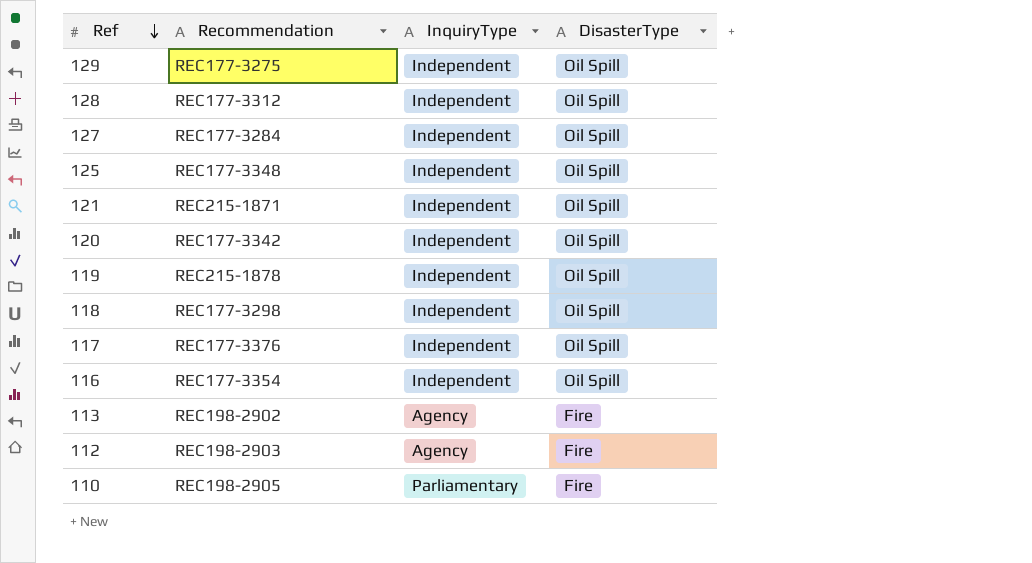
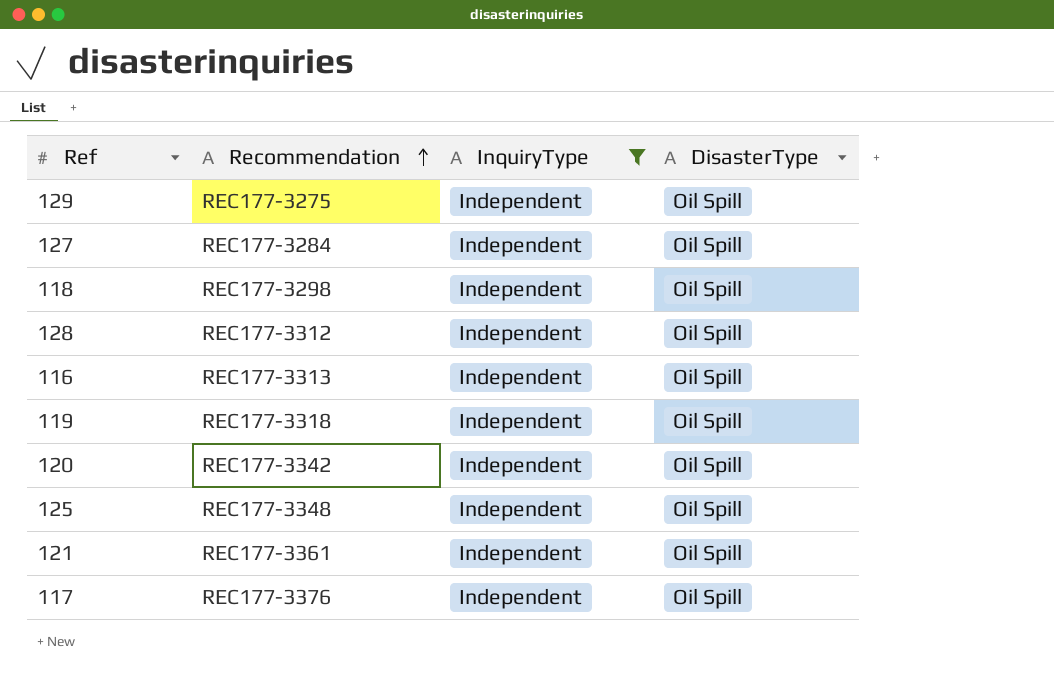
filter: none -> InquiryType = Independent
row order: Ref descending -> Recommendation ascending
116 | Recommendation: REC177-3354 -> REC177-3313
119 | Recommendation: REC215-1878 -> REC177-3318
121 | Recommendation: REC215-1871 -> REC177-3361

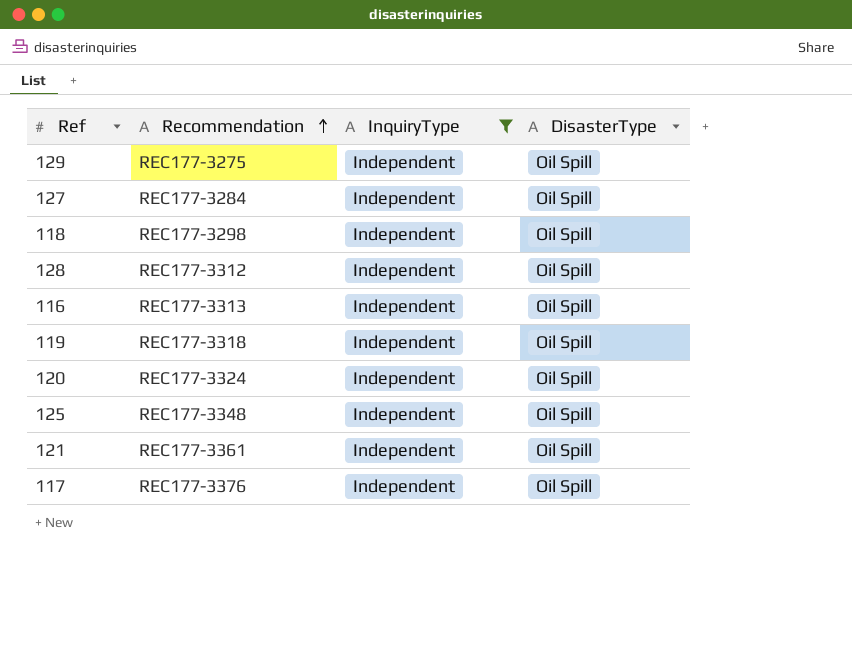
120 | Recommendation: REC177-3342 -> REC177-3324

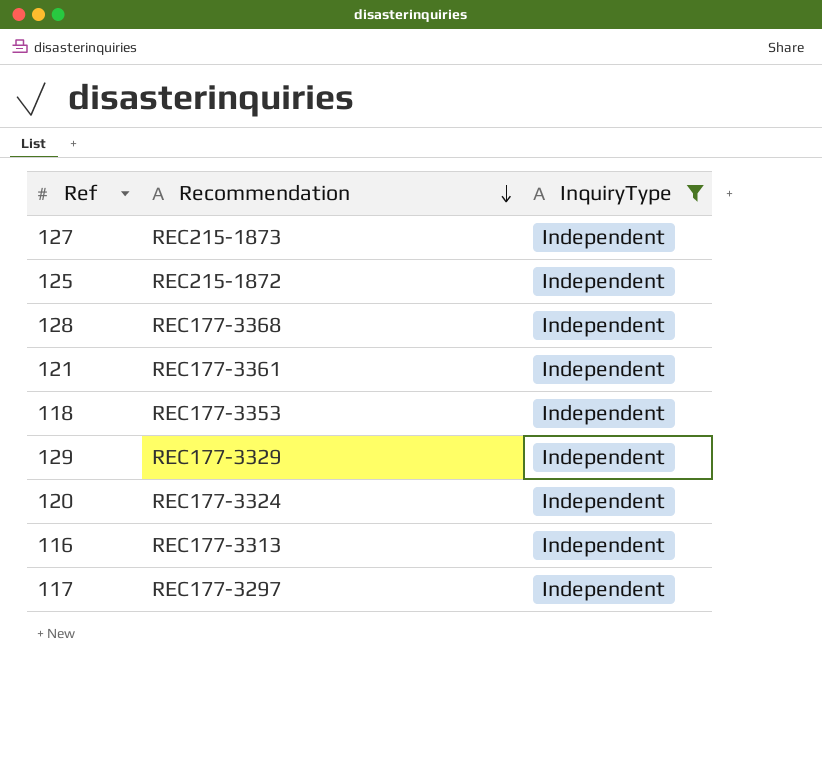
row order: Recommendation ascending -> Recommendation descending
column DisasterType | position: 4 -> none
row 119: REC177-3318 | Independent | Oil Spill -> none
127 | Recommendation: REC177-3284 -> REC215-1873
125 | Recommendation: REC177-3348 -> REC215-1872
128 | Recommendation: REC177-3312 -> REC177-3368
118 | Recommendation: REC177-3298 -> REC177-3353
129 | Recommendation: REC177-3275 -> REC177-3329
117 | Recommendation: REC177-3376 -> REC177-3297

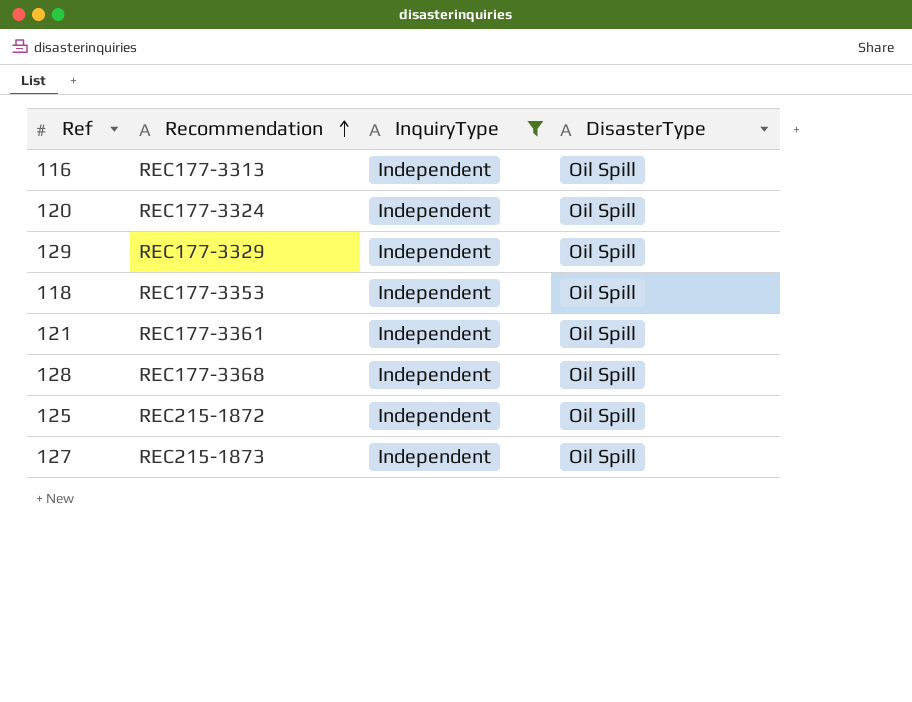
row order: Recommendation descending -> Recommendation ascending
column DisasterType | position: none -> 4
row 117: REC177-3297 | Independent -> none

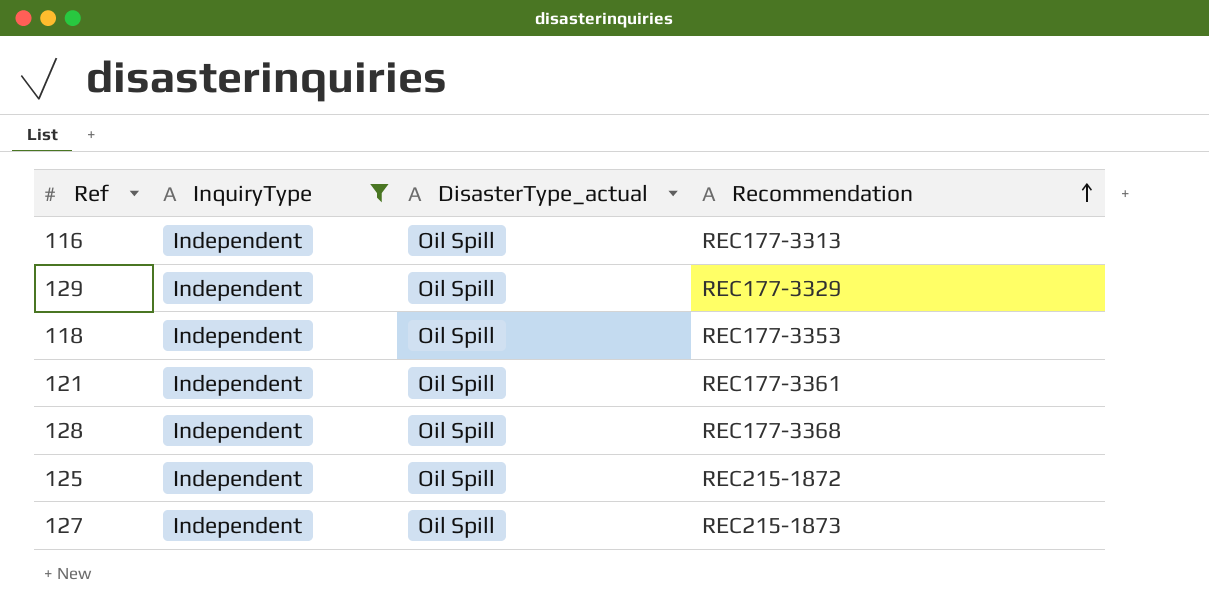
column name: DisasterType -> DisasterType_actual
column Recommendation | position: 2 -> 4
row 120: REC177-3324 | Independent | Oil Spill -> none

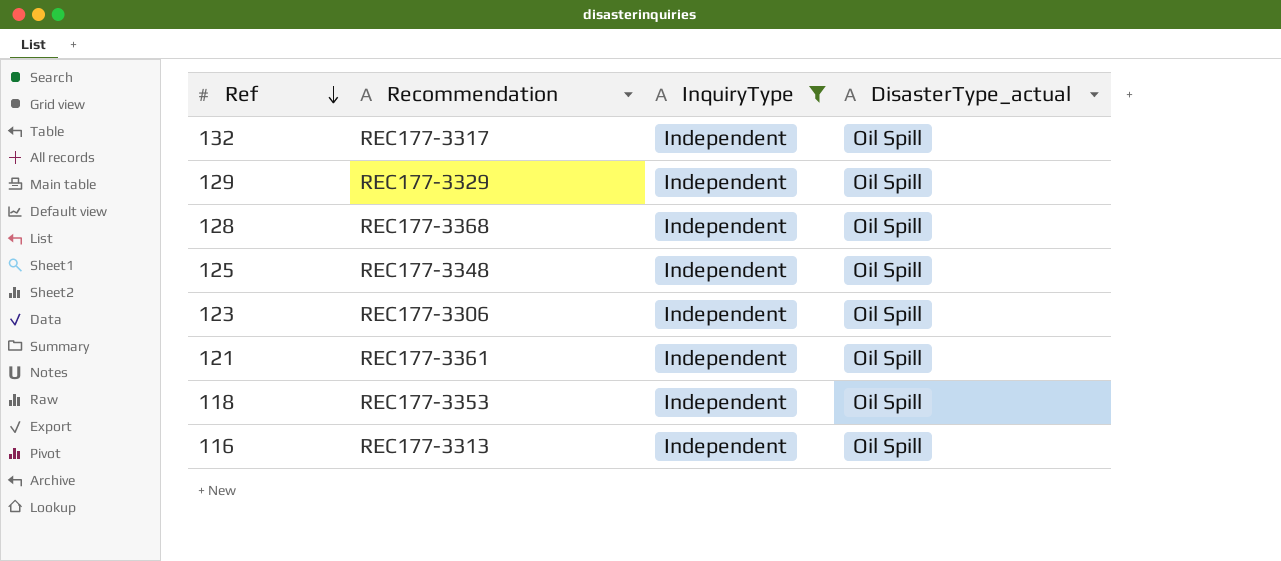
row order: Recommendation ascending -> Ref descending
column Recommendation | position: 4 -> 2
row 127: Independent | Oil Spill | REC215-1873 -> none
row 132: none -> REC177-3317 | Independent | Oil Spill
125 | Recommendation: REC215-1872 -> REC177-3348
row 123: none -> REC177-3306 | Independent | Oil Spill

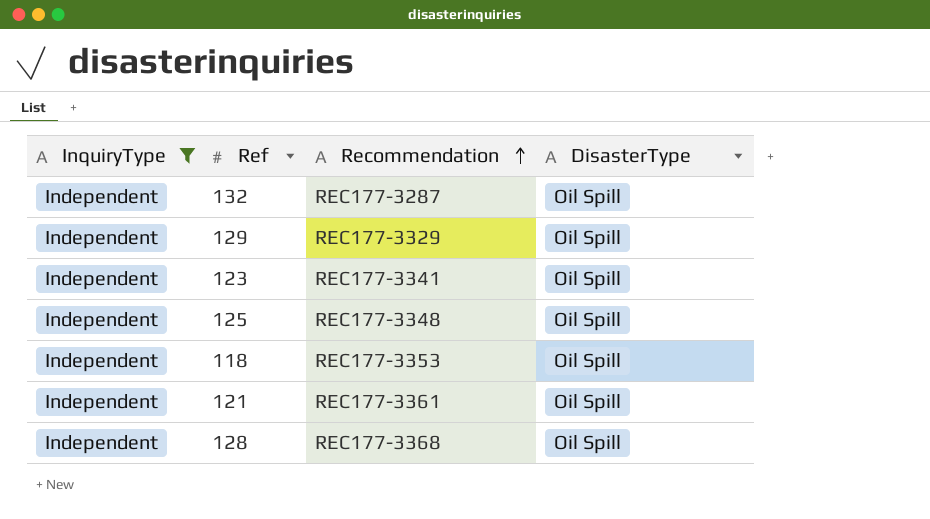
row order: Ref descending -> Recommendation ascending
column InquiryType | position: 3 -> 1
column name: DisasterType_actual -> DisasterType
row 116: REC177-3313 | Independent | Oil Spill -> none
132 | Recommendation: REC177-3317 -> REC177-3287
123 | Recommendation: REC177-3306 -> REC177-3341

